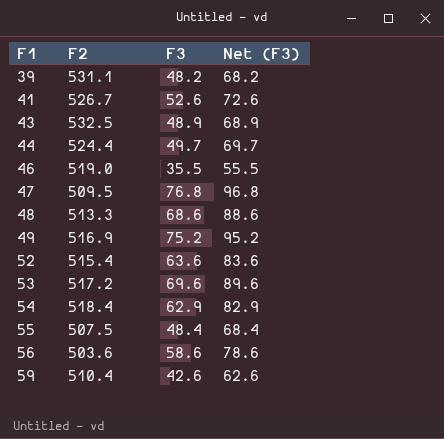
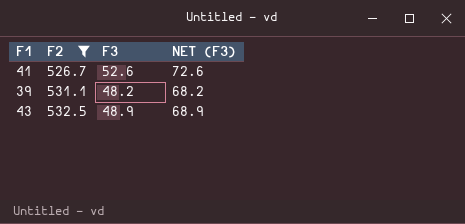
filter: none -> F2 >= 526.7
row order: F1 ascending -> F2 ascending
column name: Net (F3) -> NET (F3)

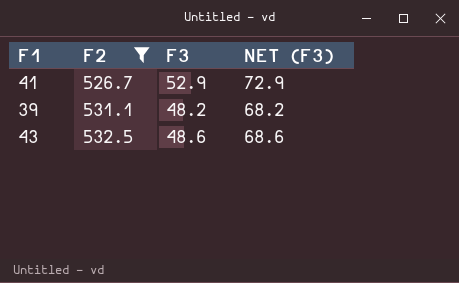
41 | F3: 52.6 -> 52.9
41 | NET (F3): 72.6 -> 72.9
43 | F3: 48.9 -> 48.6
43 | NET (F3): 68.9 -> 68.6

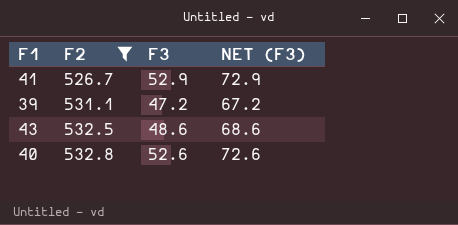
39 | F3: 48.2 -> 47.2
39 | NET (F3): 68.2 -> 67.2
row 40: none -> 532.8 | 52.6 | 72.6

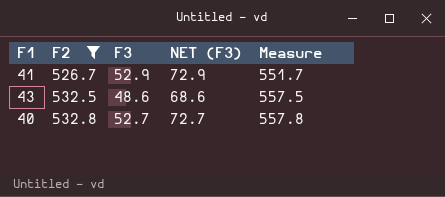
column Measure | formula: none -> [F2] + 25
row 39: 531.1 | 47.2 | 67.2 -> none
40 | F3: 52.6 -> 52.7
40 | NET (F3): 72.6 -> 72.7

